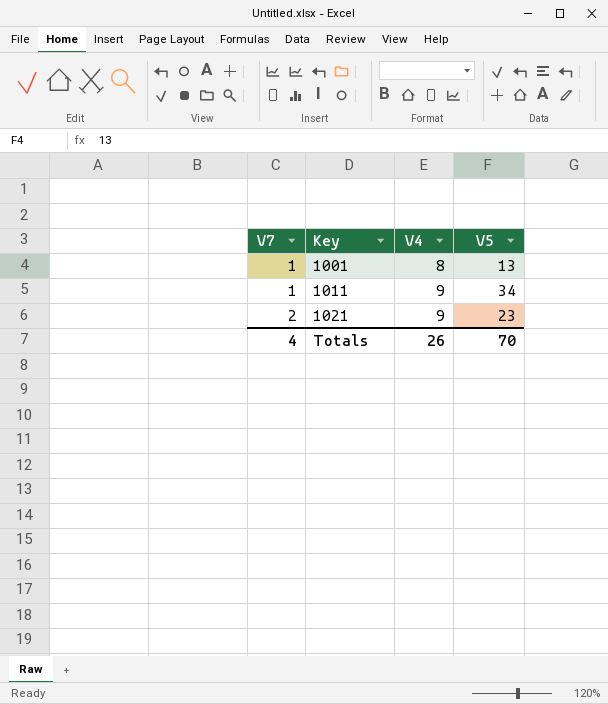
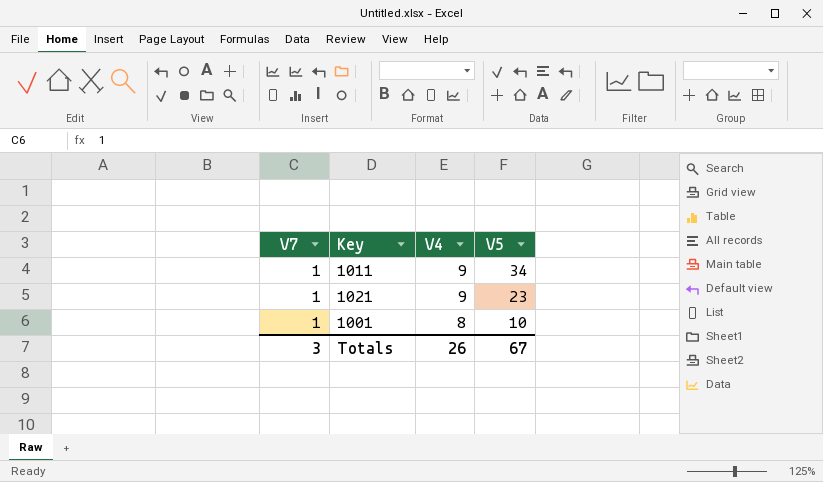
row order: V7 ascending -> V4 descending
1021 | V7: 2 -> 1
1001 | V5: 13 -> 10
Totals | V7: 4 -> 3
Totals | V5: 70 -> 67

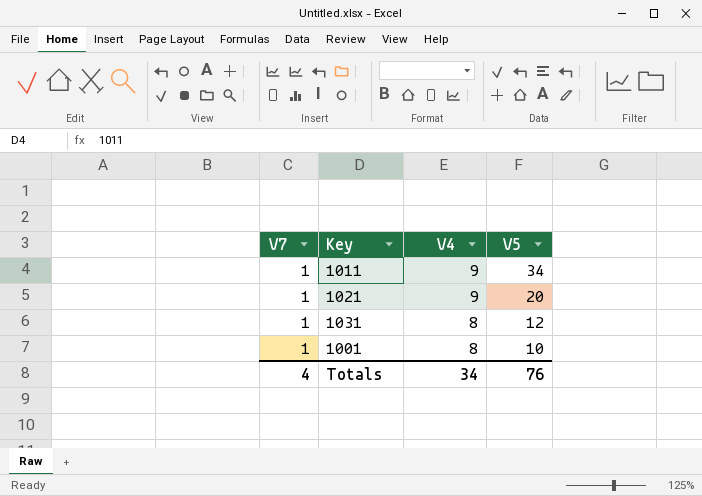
1021 | V5: 23 -> 20
row 1031: none -> 1 | 8 | 12
Totals | V7: 3 -> 4
Totals | V4: 26 -> 34
Totals | V5: 67 -> 76

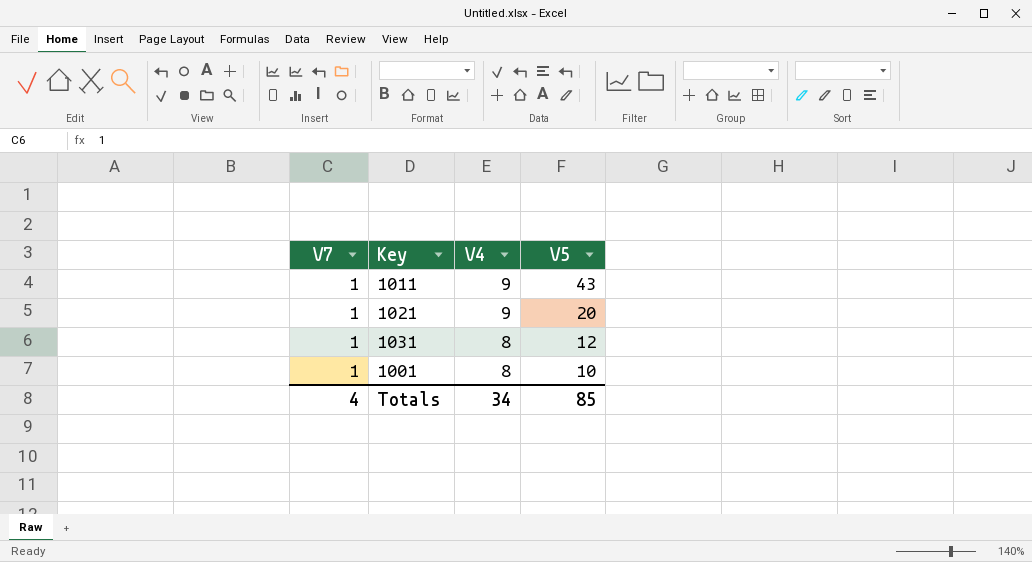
1011 | V5: 34 -> 43
Totals | V5: 76 -> 85

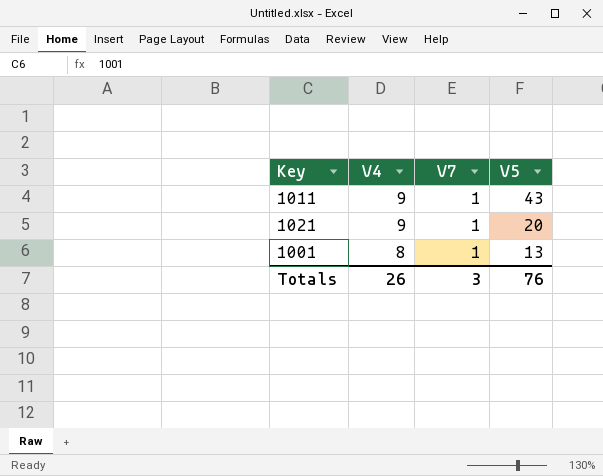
column V7 | position: 1 -> 3
row 1031: 1 | 8 | 12 -> none
1001 | V5: 10 -> 13
Totals | V4: 34 -> 26
Totals | V7: 4 -> 3
Totals | V5: 85 -> 76

